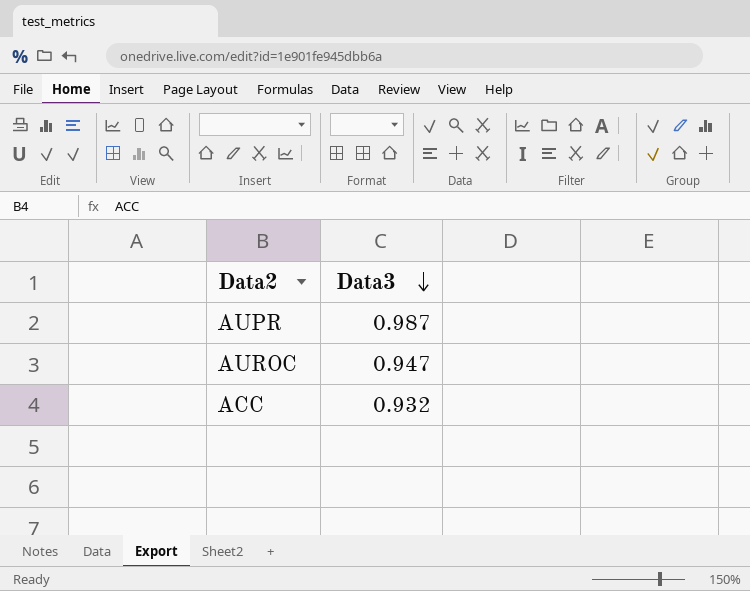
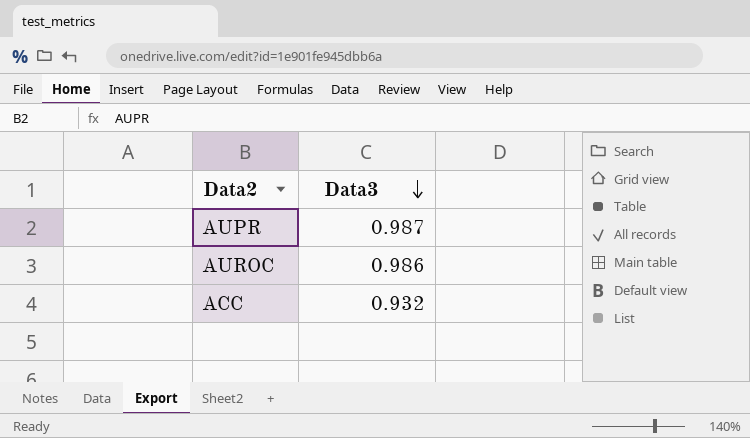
AUROC | Data3: 0.947 -> 0.986

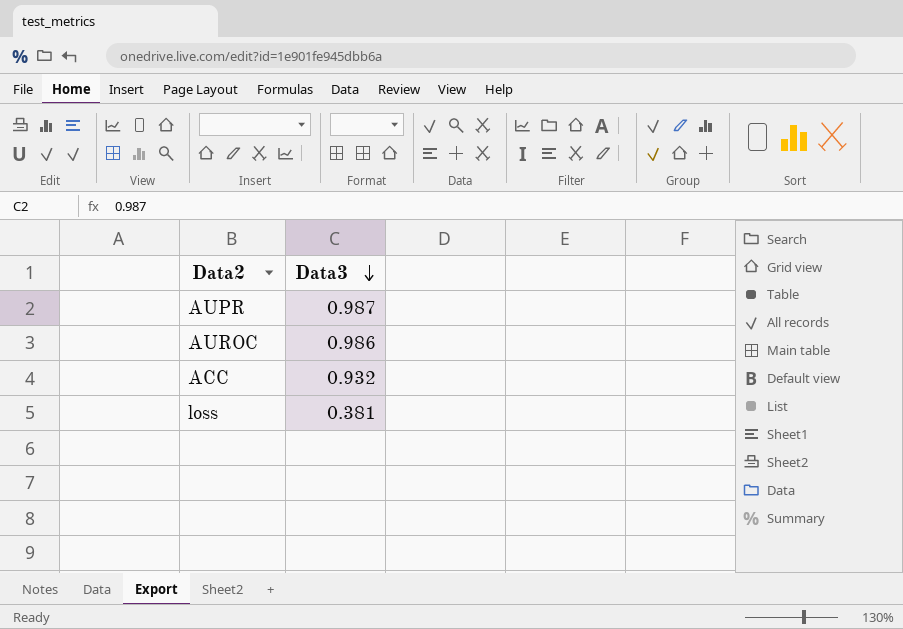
row loss: none -> 0.381

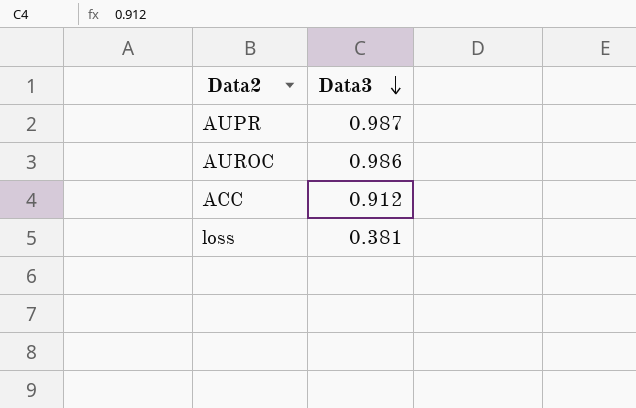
ACC | Data3: 0.932 -> 0.912

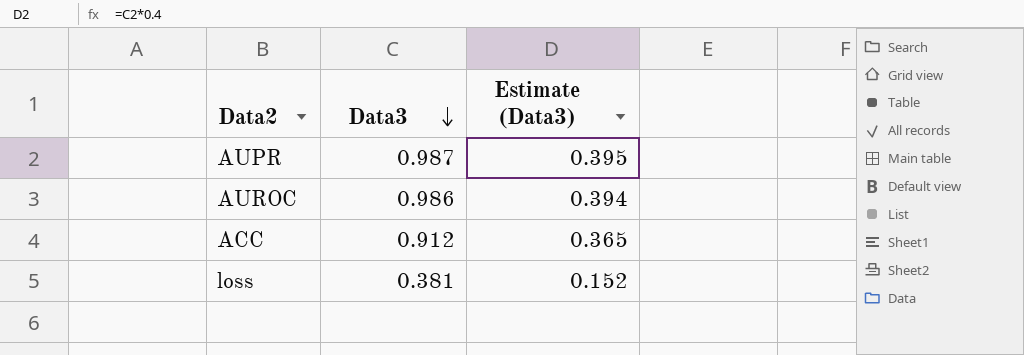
column Estimate (Data3) | formula: none -> [Data3] * 0.4

